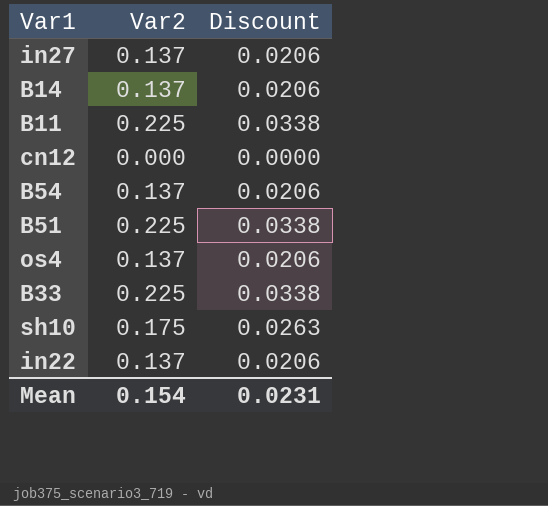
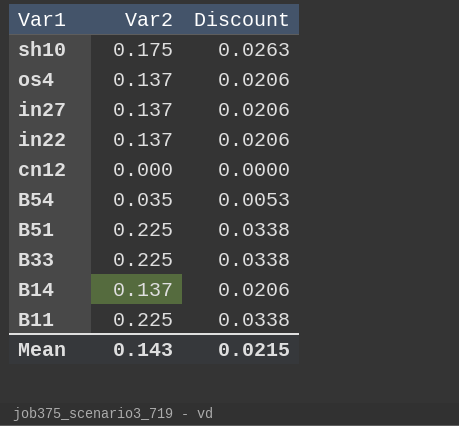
row order: none -> Var1 descending
B54 | Var2: 0.137 -> 0.035
B54 | Discount: 0.0206 -> 0.0053
Mean | Var2: 0.154 -> 0.143
Mean | Discount: 0.0231 -> 0.0215

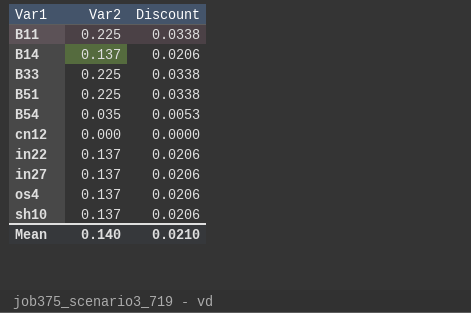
row order: Var1 descending -> Var1 ascending
sh10 | Var2: 0.175 -> 0.137
sh10 | Discount: 0.0263 -> 0.0206
Mean | Var2: 0.143 -> 0.140
Mean | Discount: 0.0215 -> 0.0210

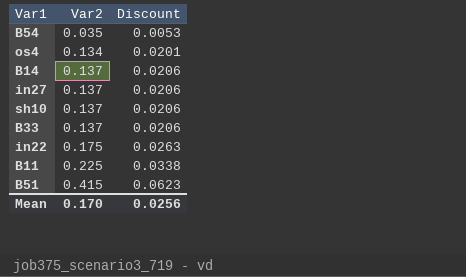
row order: Var1 ascending -> Var2 ascending
row cn12: 0.000 | 0.0000 -> none
os4 | Var2: 0.137 -> 0.134
os4 | Discount: 0.0206 -> 0.0201
B33 | Var2: 0.225 -> 0.137
B33 | Discount: 0.0338 -> 0.0206
in22 | Var2: 0.137 -> 0.175
in22 | Discount: 0.0206 -> 0.0263
B51 | Var2: 0.225 -> 0.415
B51 | Discount: 0.0338 -> 0.0623
Mean | Var2: 0.140 -> 0.170
Mean | Discount: 0.0210 -> 0.0256

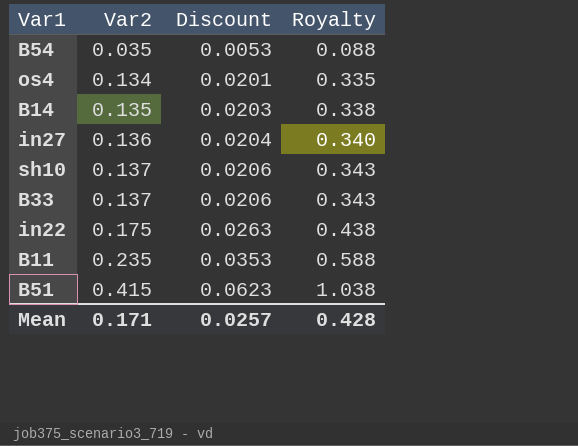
column Royalty | formula: none -> [Var2] * 2.5
B14 | Var2: 0.137 -> 0.135
B14 | Discount: 0.0206 -> 0.0203
in27 | Var2: 0.137 -> 0.136
in27 | Discount: 0.0206 -> 0.0204
B11 | Var2: 0.225 -> 0.235
B11 | Discount: 0.0338 -> 0.0353
Mean | Var2: 0.170 -> 0.171
Mean | Discount: 0.0256 -> 0.0257

